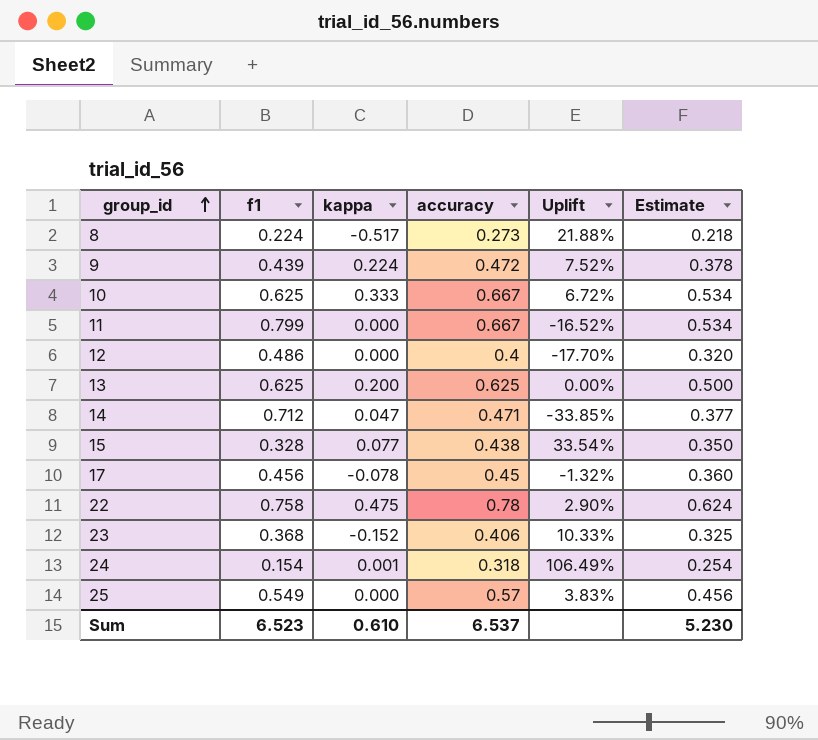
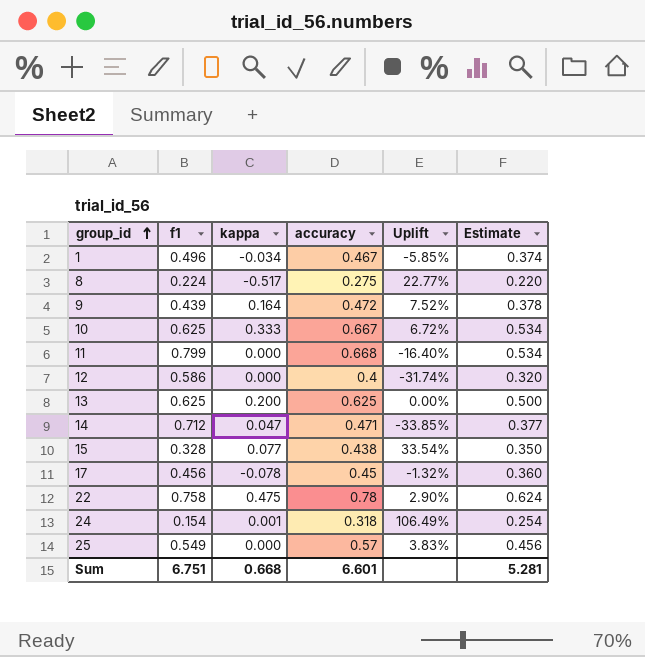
row 23: 0.368 | -0.152 | 0.406 | 10.33% | 0.325 -> none
row 1: none -> 0.496 | -0.034 | 0.467 | -5.85% | 0.374
8 | accuracy: 0.273 -> 0.275
8 | Uplift: 21.88% -> 22.77%
8 | Estimate: 0.218 -> 0.220
9 | kappa: 0.224 -> 0.164
11 | accuracy: 0.667 -> 0.668
11 | Uplift: -16.52% -> -16.40%
12 | f1: 0.486 -> 0.586
12 | Uplift: -17.70% -> -31.74%
Sum | f1: 6.523 -> 6.751
Sum | kappa: 0.610 -> 0.668
Sum | accuracy: 6.537 -> 6.601
Sum | Estimate: 5.230 -> 5.281

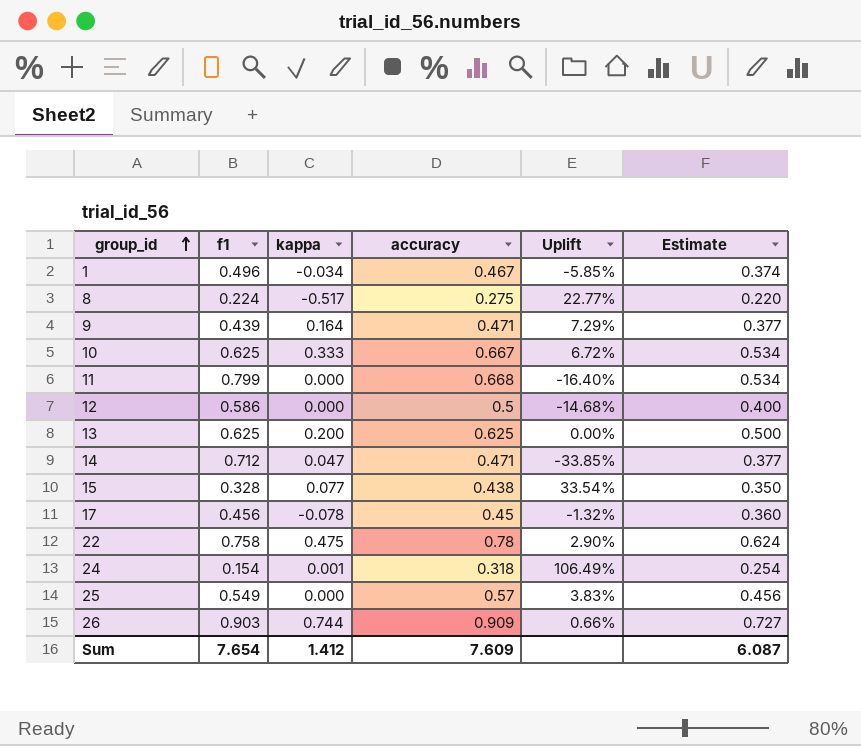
9 | accuracy: 0.472 -> 0.471
9 | Uplift: 7.52% -> 7.29%
9 | Estimate: 0.378 -> 0.377
12 | accuracy: 0.4 -> 0.5
12 | Uplift: -31.74% -> -14.68%
12 | Estimate: 0.320 -> 0.400
row 26: none -> 0.903 | 0.744 | 0.909 | 0.66% | 0.727
Sum | f1: 6.751 -> 7.654
Sum | kappa: 0.668 -> 1.412
Sum | accuracy: 6.601 -> 7.609
Sum | Estimate: 5.281 -> 6.087

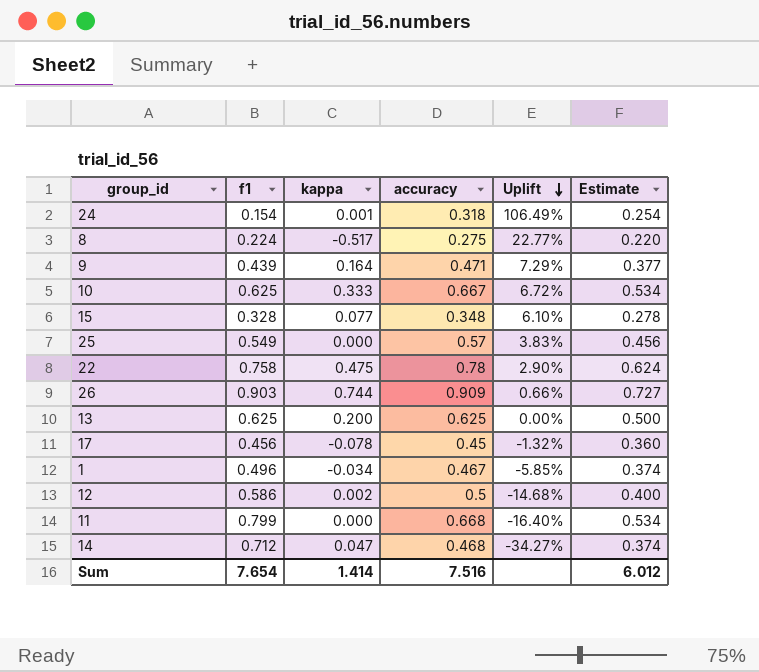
row order: group_id ascending -> Uplift descending
15 | accuracy: 0.438 -> 0.348
15 | Uplift: 33.54% -> 6.10%
15 | Estimate: 0.350 -> 0.278
12 | kappa: 0.000 -> 0.002
14 | accuracy: 0.471 -> 0.468
14 | Uplift: -33.85% -> -34.27%
14 | Estimate: 0.377 -> 0.374
Sum | kappa: 1.412 -> 1.414
Sum | accuracy: 7.609 -> 7.516
Sum | Estimate: 6.087 -> 6.012

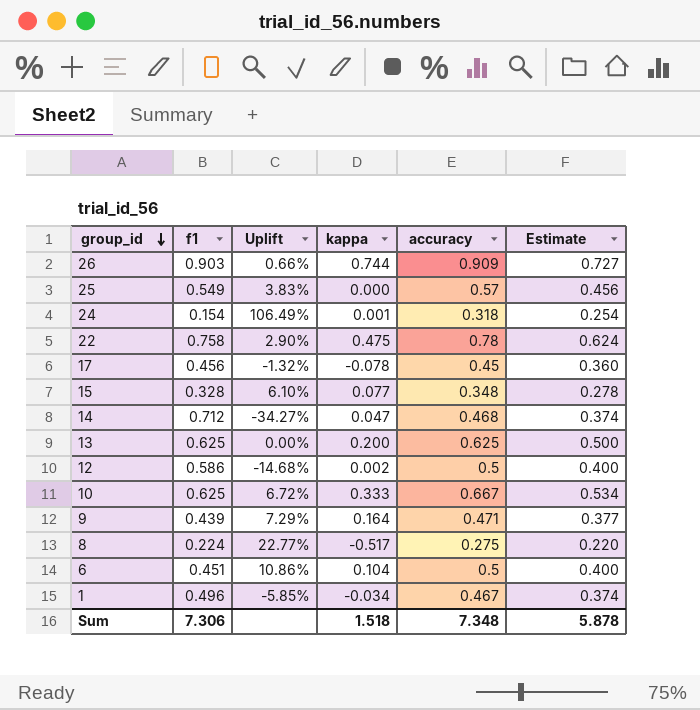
row order: Uplift descending -> group_id descending
column Uplift | position: 5 -> 3
row 11: 0.799 | 0.000 | 0.668 | -16.40% | 0.534 -> none
row 6: none -> 0.451 | 10.86% | 0.104 | 0.5 | 0.400
Sum | f1: 7.654 -> 7.306
Sum | kappa: 1.414 -> 1.518
Sum | accuracy: 7.516 -> 7.348
Sum | Estimate: 6.012 -> 5.878

